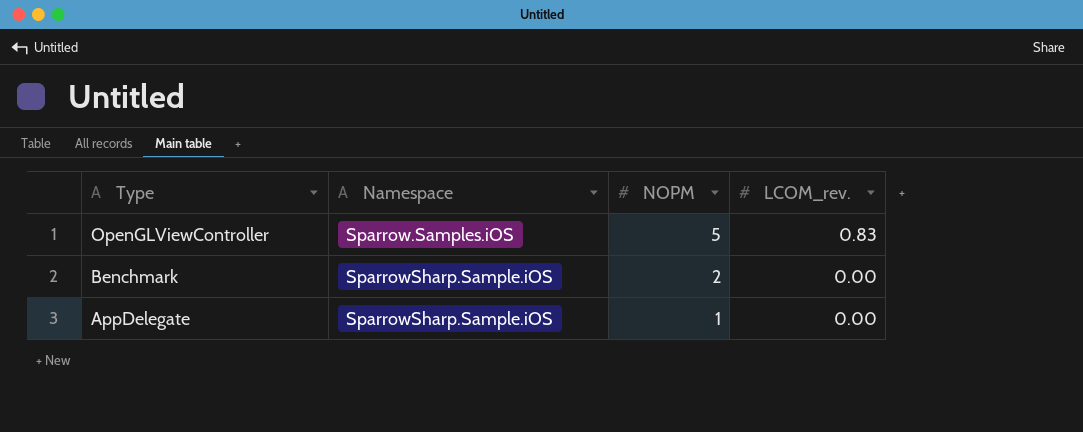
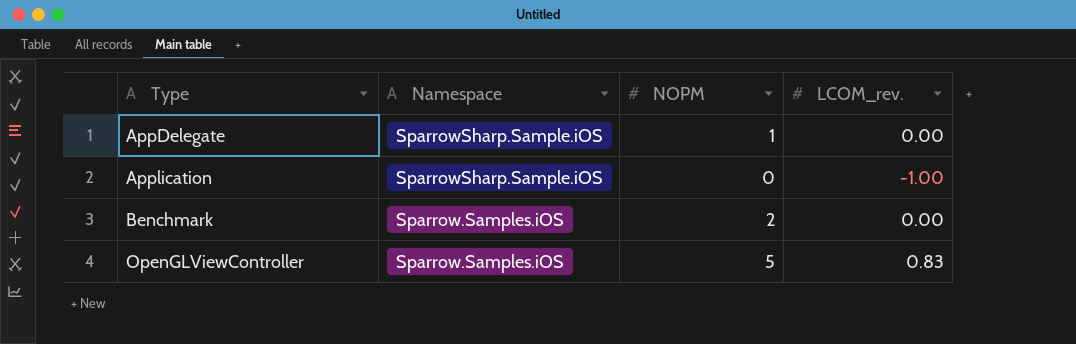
row order: Type descending -> Type ascending
row Application: none -> SparrowSharp.Sample.iOS | 0 | -1.00
Benchmark | Namespace: SparrowSharp.Sample.iOS -> Sparrow.Samples.iOS

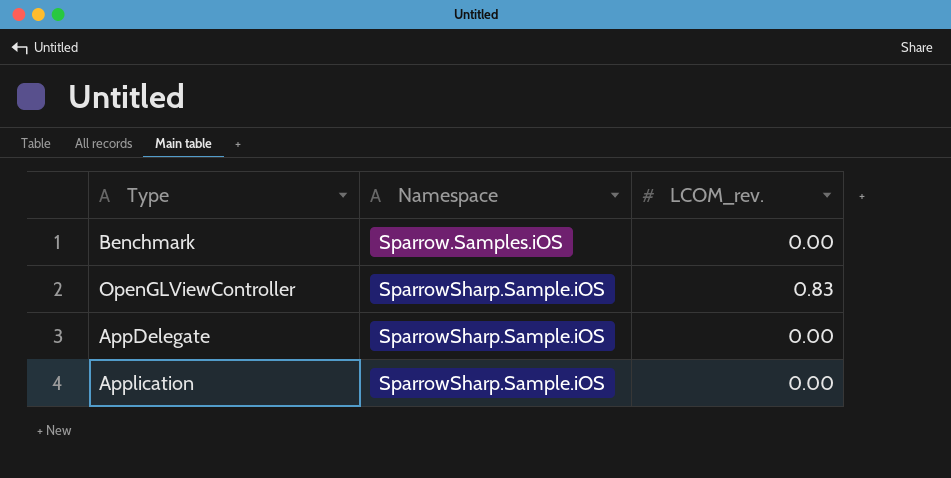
row order: Type ascending -> Namespace ascending
column NOPM | position: 3 -> none
OpenGLViewController | Namespace: Sparrow.Samples.iOS -> SparrowSharp.Sample.iOS
Application | LCOM_rev.: -1.00 -> 0.00

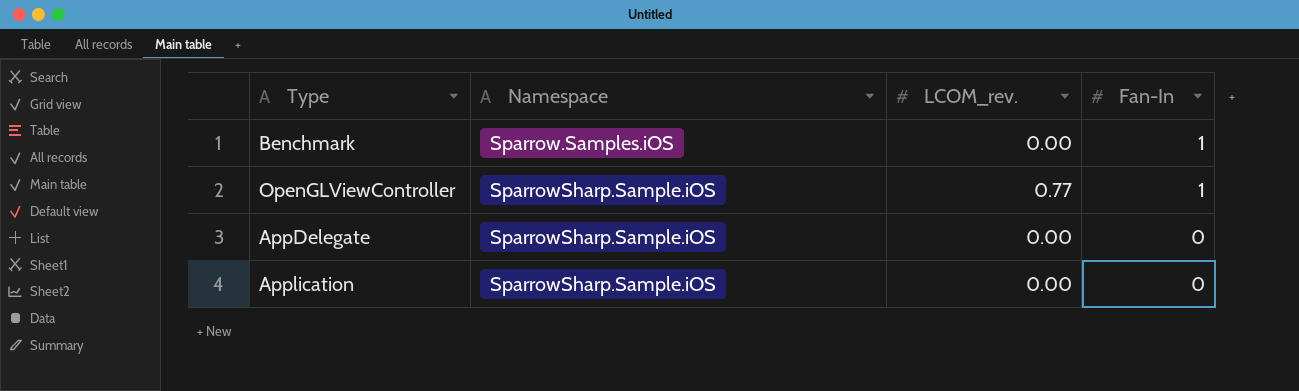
column Fan-In | position: none -> 4
OpenGLViewController | LCOM_rev.: 0.83 -> 0.77

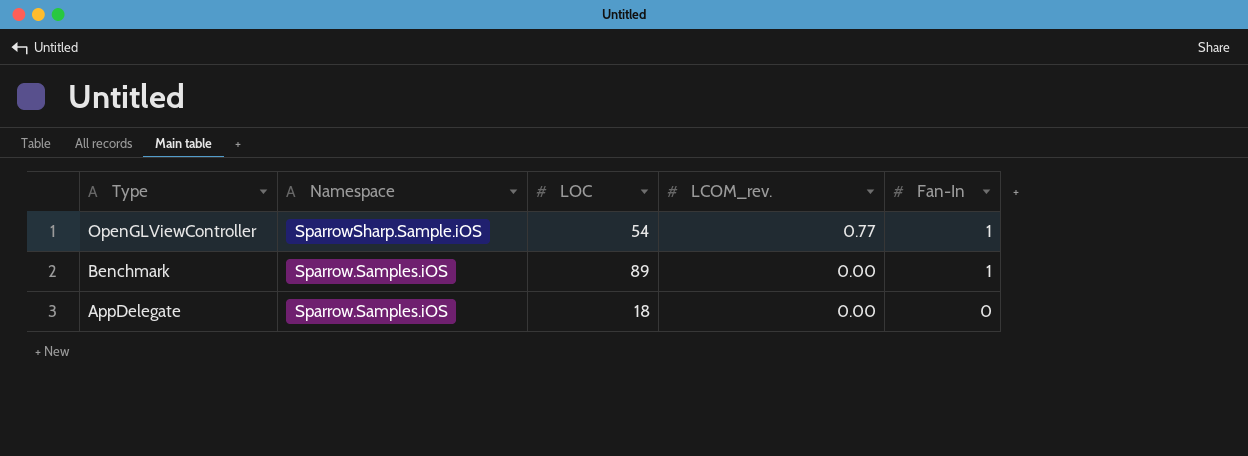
row order: Namespace ascending -> Type descending
column LOC | position: none -> 3
row Application: SparrowSharp.Sample.iOS | 0.00 | 0 -> none
AppDelegate | Namespace: SparrowSharp.Sample.iOS -> Sparrow.Samples.iOS

